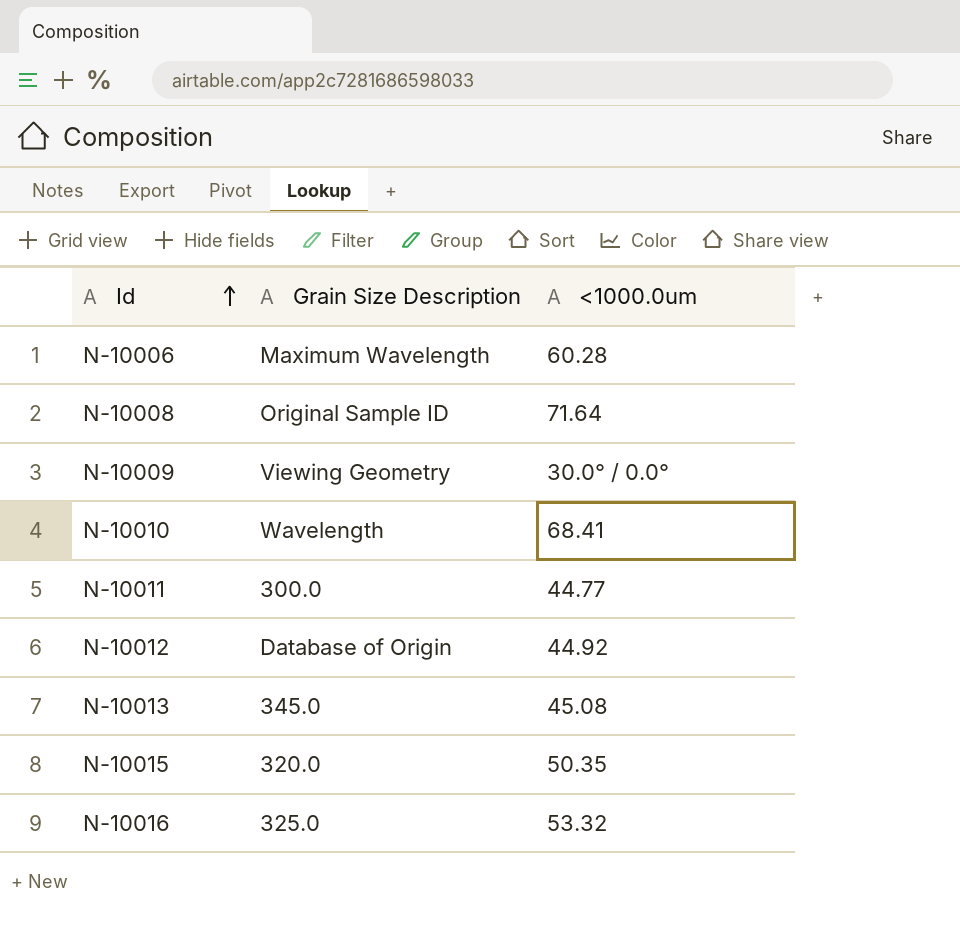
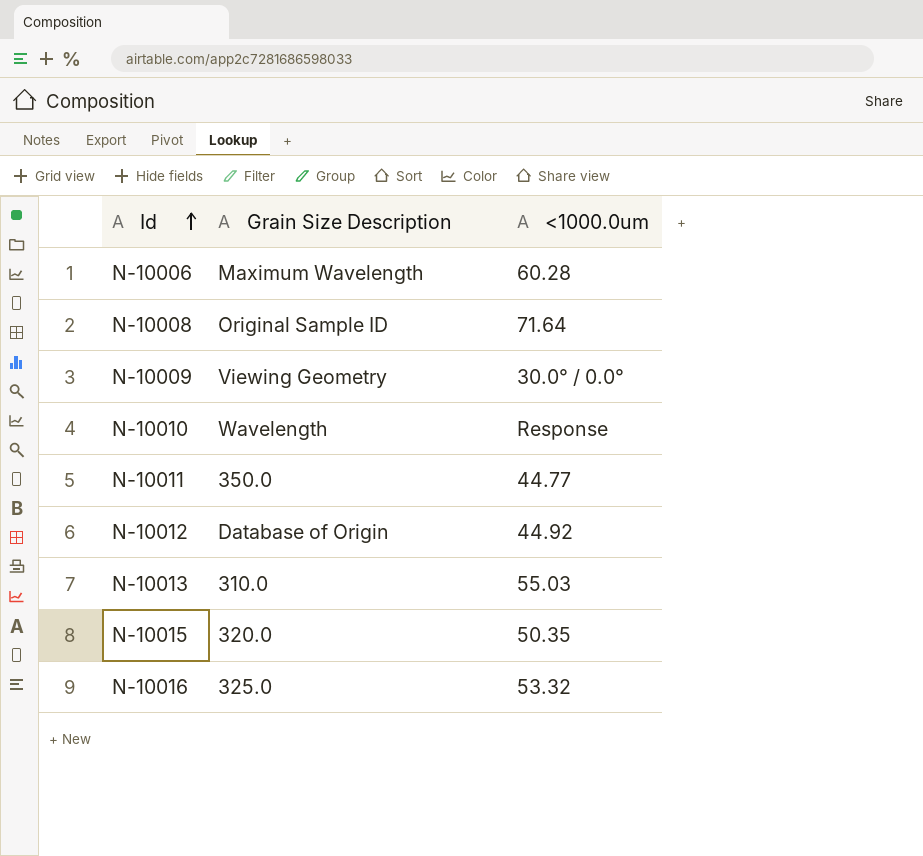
N-10010 | <1000.0um: 68.41 -> Response
N-10011 | Grain Size Description: 300.0 -> 350.0
N-10013 | Grain Size Description: 345.0 -> 310.0
N-10013 | <1000.0um: 45.08 -> 55.03

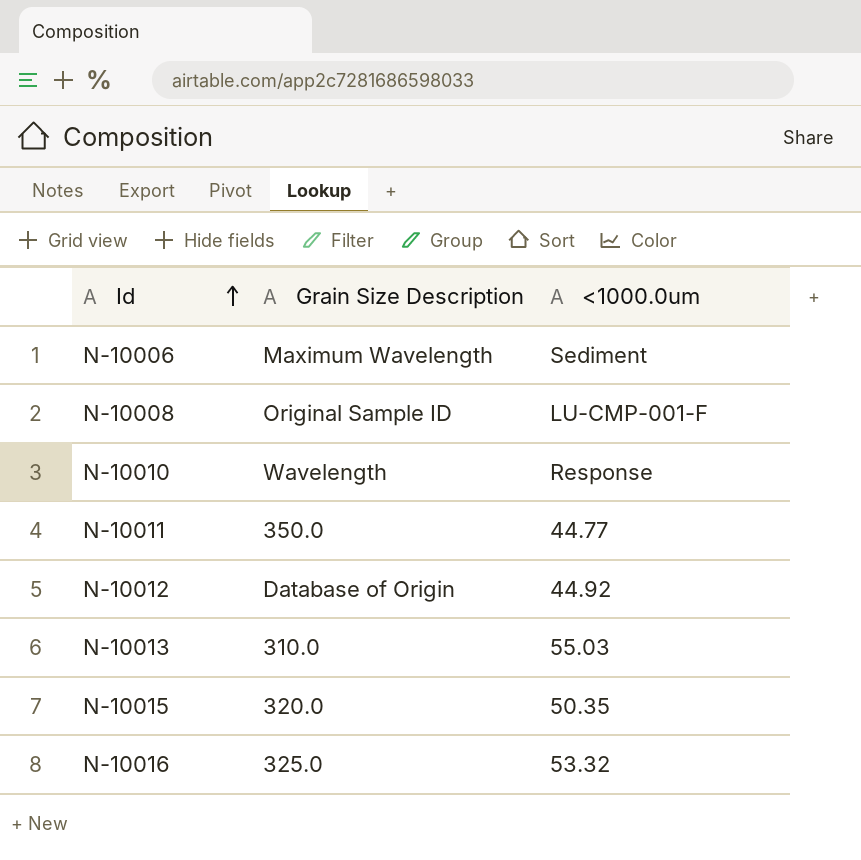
row N-10009: Viewing Geometry | 30.0° / 0.0° -> none
N-10006 | <1000.0um: 60.28 -> Sediment
N-10008 | <1000.0um: 71.64 -> LU-CMP-001-F

